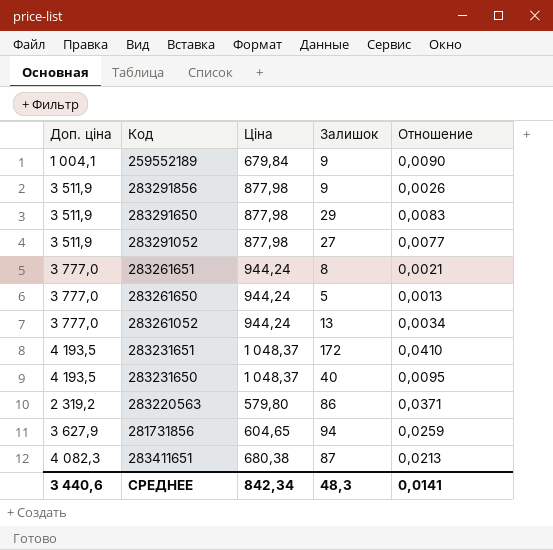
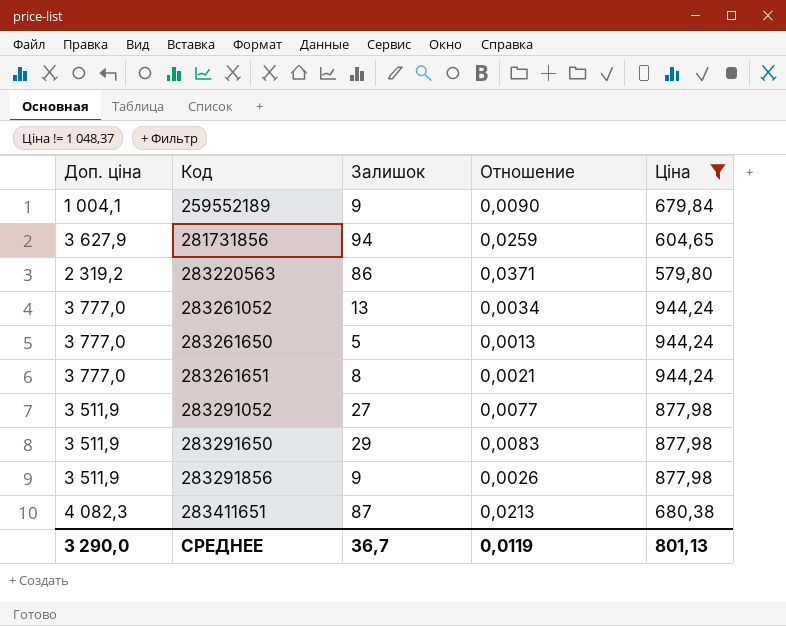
filter: none -> Ціна != 1 048,37
row order: none -> Код ascending
column Ціна | position: 3 -> 5
СРЕДНЕЕ | Доп. ціна: 3 440,6 -> 3 290,0
СРЕДНЕЕ | Залишок: 48,3 -> 36,7
СРЕДНЕЕ | Отношение: 0,0141 -> 0,0119
СРЕДНЕЕ | Ціна: 842,34 -> 801,13

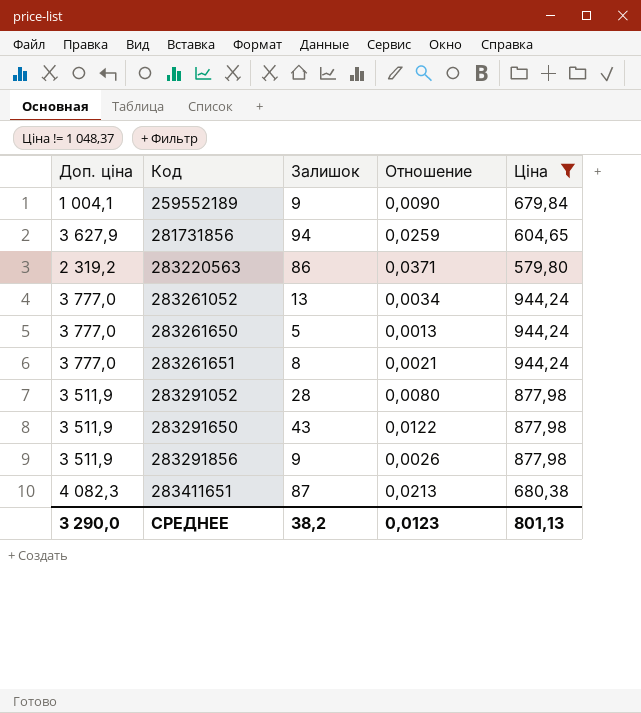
283291052 | Залишок: 27 -> 28
283291052 | Отношение: 0,0077 -> 0,0080
283291650 | Залишок: 29 -> 43
283291650 | Отношение: 0,0083 -> 0,0122
СРЕДНЕЕ | Залишок: 36,7 -> 38,2
СРЕДНЕЕ | Отношение: 0,0119 -> 0,0123

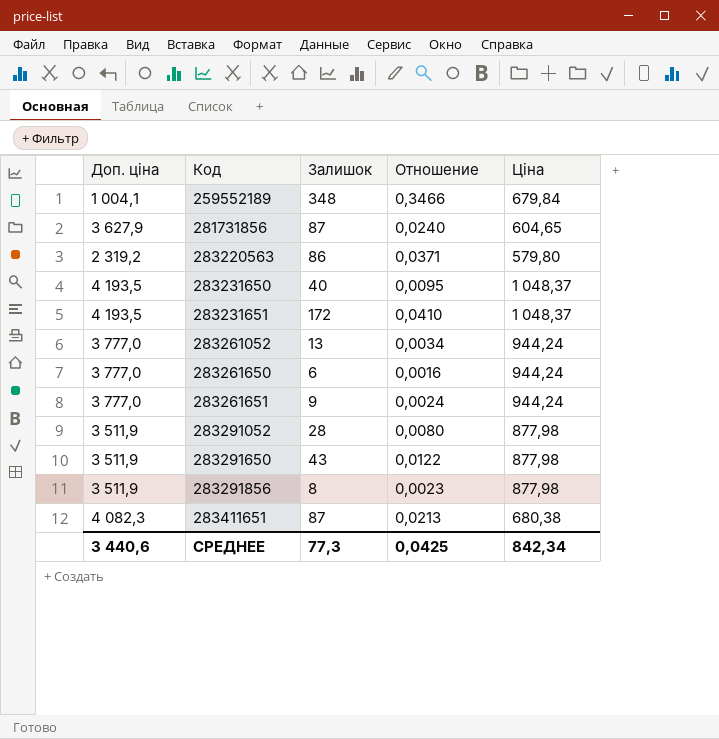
filter: Ціна != 1 048,37 -> none
259552189 | Залишок: 9 -> 348
259552189 | Отношение: 0,0090 -> 0,3466
281731856 | Залишок: 94 -> 87
281731856 | Отношение: 0,0259 -> 0,0240
283261650 | Залишок: 5 -> 6
283261650 | Отношение: 0,0013 -> 0,0016
283261651 | Залишок: 8 -> 9
283261651 | Отношение: 0,0021 -> 0,0024
283291856 | Залишок: 9 -> 8
283291856 | Отношение: 0,0026 -> 0,0023
СРЕДНЕЕ | Доп. ціна: 3 290,0 -> 3 440,6
СРЕДНЕЕ | Залишок: 38,2 -> 77,3
СРЕДНЕЕ | Отношение: 0,0123 -> 0,0425
СРЕДНЕЕ | Ціна: 801,13 -> 842,34

